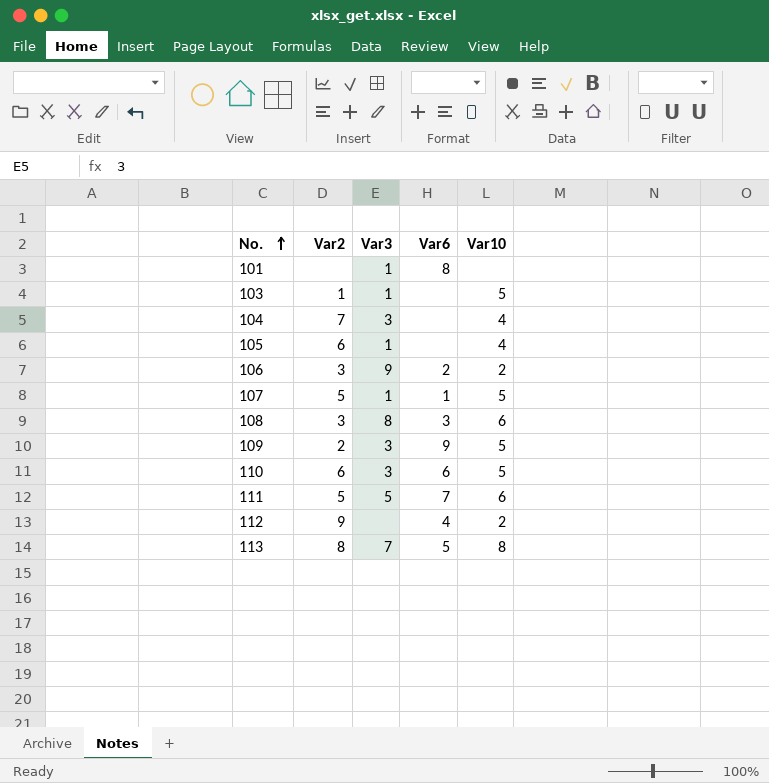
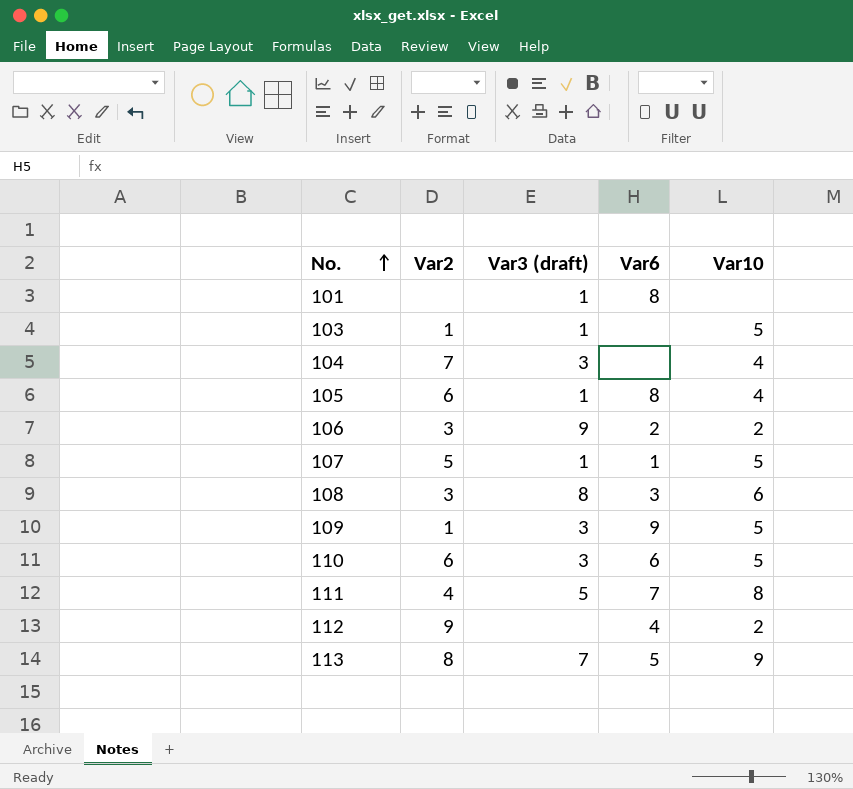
column name: Var3 -> Var3 (draft)
105 | Var6: none -> 8
109 | Var2: 2 -> 1
111 | Var2: 5 -> 4
111 | Var10: 6 -> 8
113 | Var10: 8 -> 9

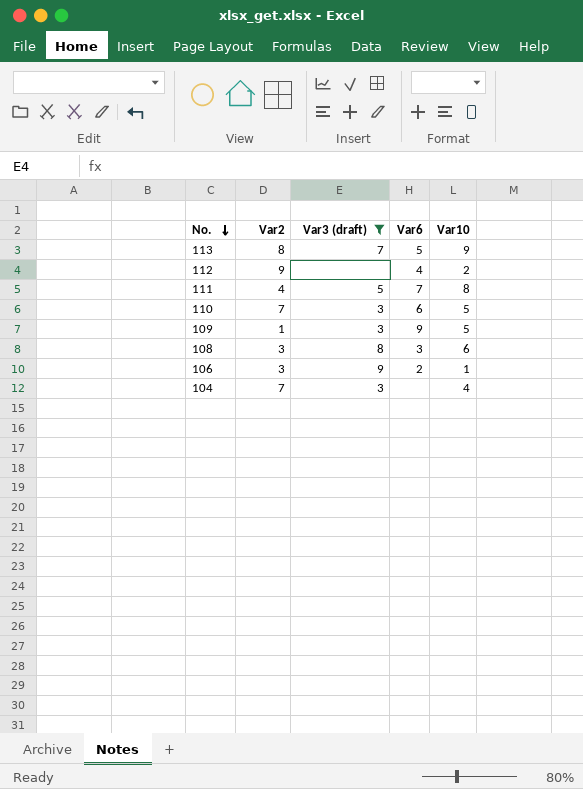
filter: none -> Var3 (draft) != 1
row order: No. ascending -> No. descending
110 | Var2: 6 -> 7
106 | Var10: 2 -> 1

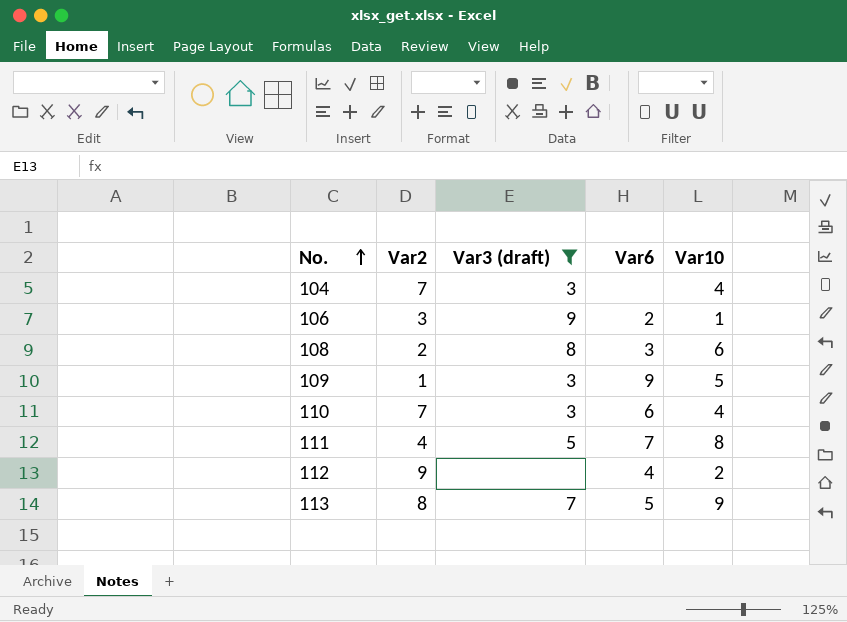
row order: No. descending -> No. ascending
108 | Var2: 3 -> 2
110 | Var10: 5 -> 4

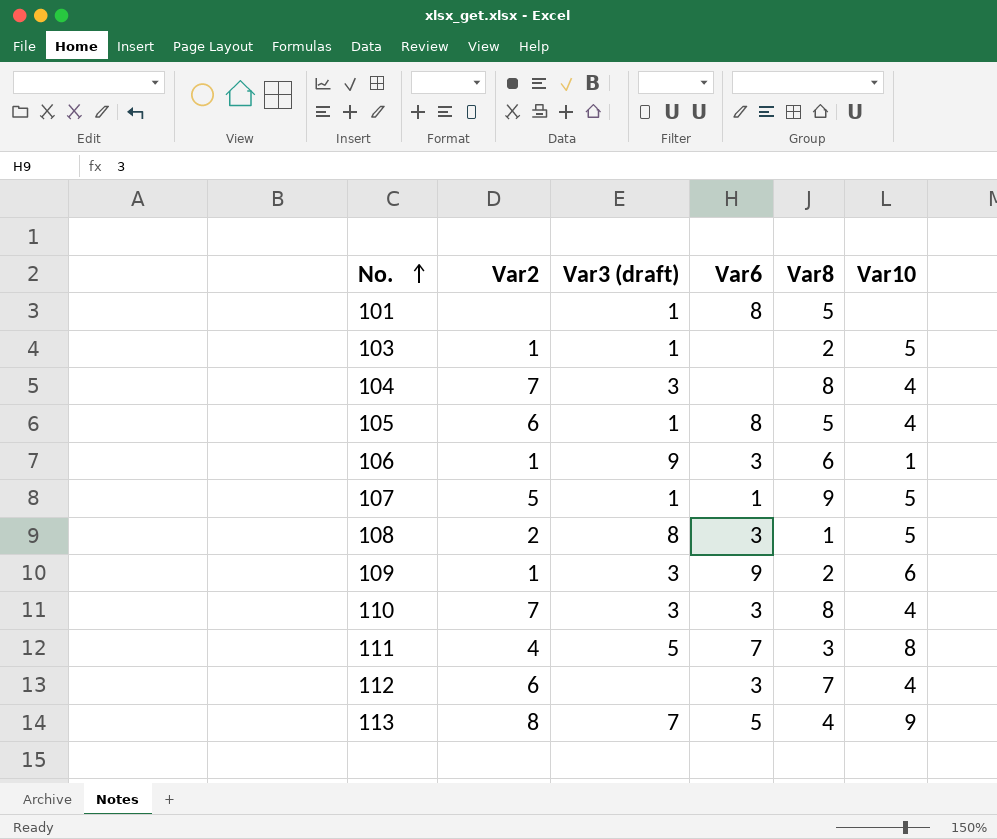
filter: Var3 (draft) != 1 -> none
column Var8 | position: none -> 5
106 | Var2: 3 -> 1
106 | Var6: 2 -> 3
108 | Var10: 6 -> 5
109 | Var10: 5 -> 6
110 | Var6: 6 -> 3
112 | Var2: 9 -> 6
112 | Var6: 4 -> 3
112 | Var10: 2 -> 4

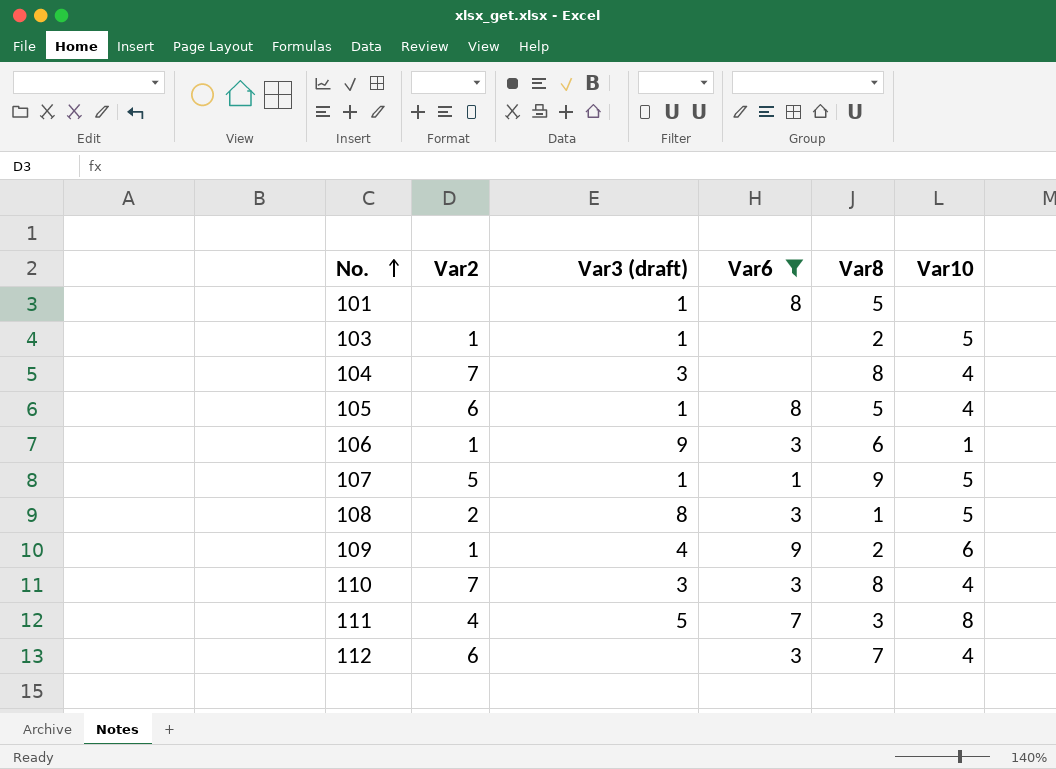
filter: none -> Var6 != 5
109 | Var3 (draft): 3 -> 4

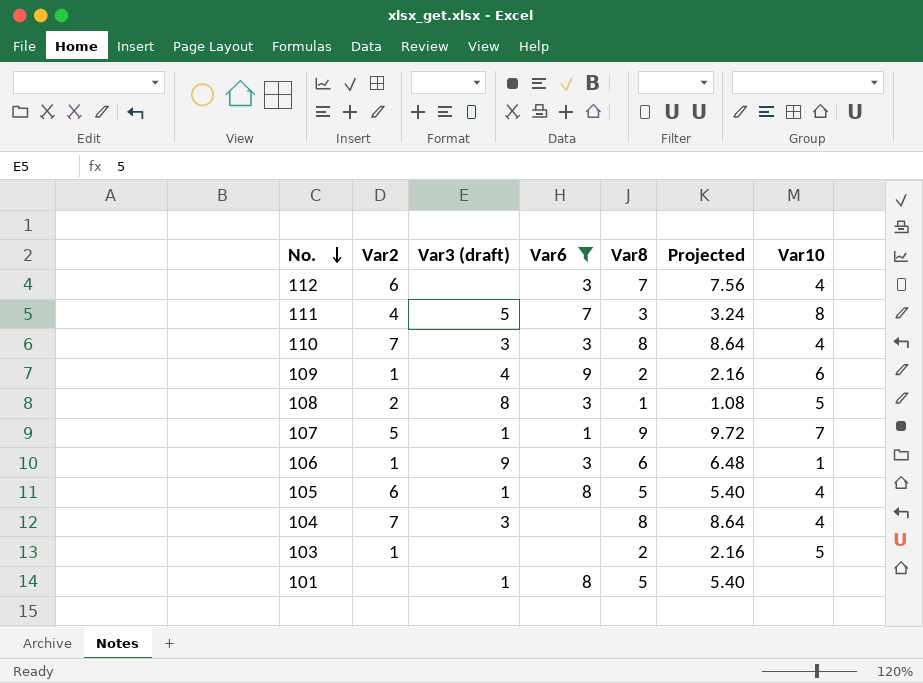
row order: No. ascending -> No. descending
column Projected | formula: none -> [Var8] * 1.08
107 | Var10: 5 -> 7
103 | Var3 (draft): 1 -> none

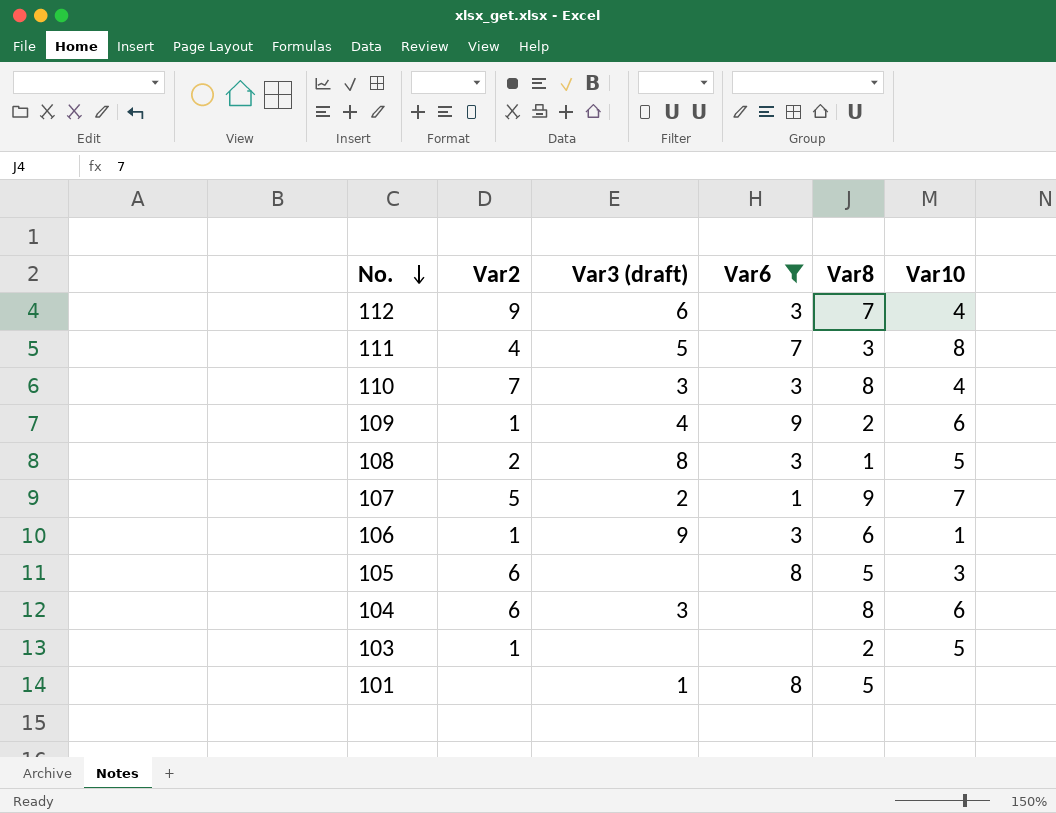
column Projected | formula: [Var8] * 1.08 -> none
112 | Var2: 6 -> 9
112 | Var3 (draft): none -> 6
107 | Var3 (draft): 1 -> 2
105 | Var3 (draft): 1 -> none
105 | Var10: 4 -> 3
104 | Var2: 7 -> 6
104 | Var10: 4 -> 6

